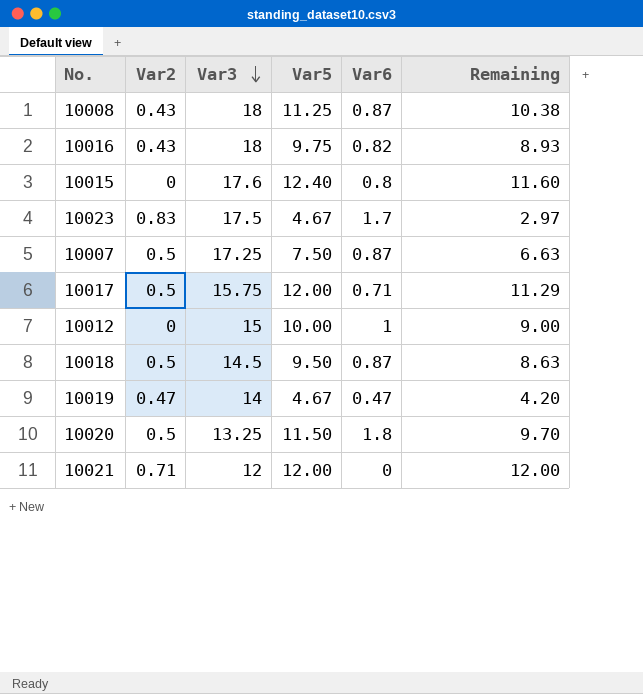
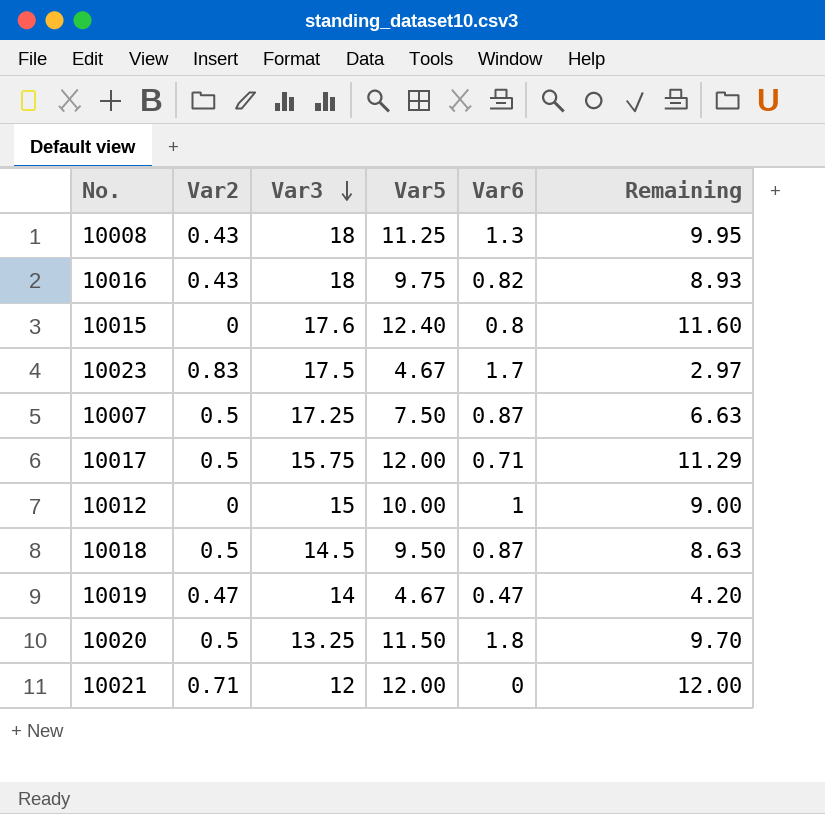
10008 | Var6: 0.87 -> 1.3
10008 | Remaining: 10.38 -> 9.95

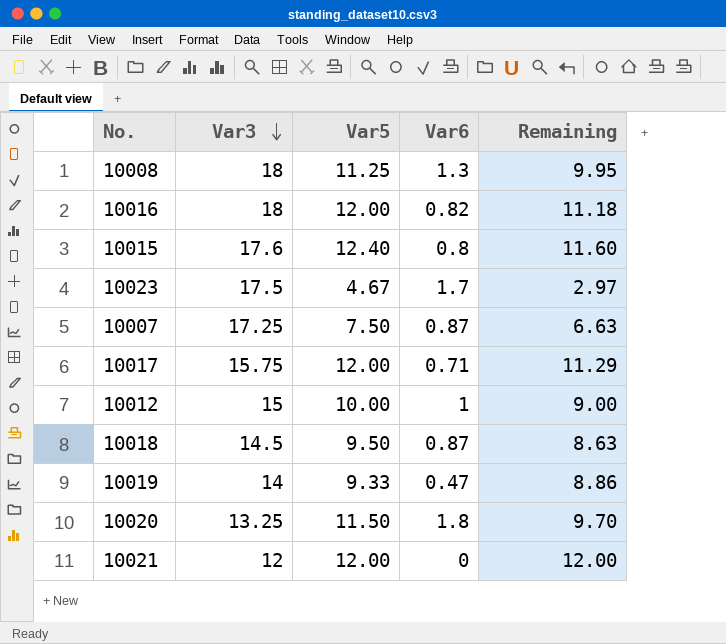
column Var2 | position: 2 -> none
10016 | Var5: 9.75 -> 12.00
10016 | Remaining: 8.93 -> 11.18
10019 | Var5: 4.67 -> 9.33
10019 | Remaining: 4.20 -> 8.86

